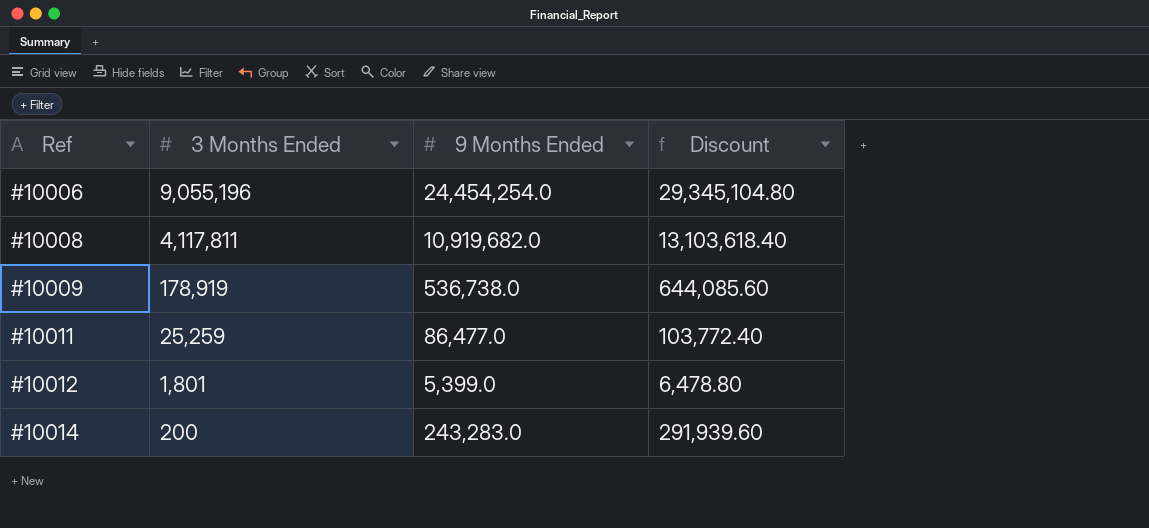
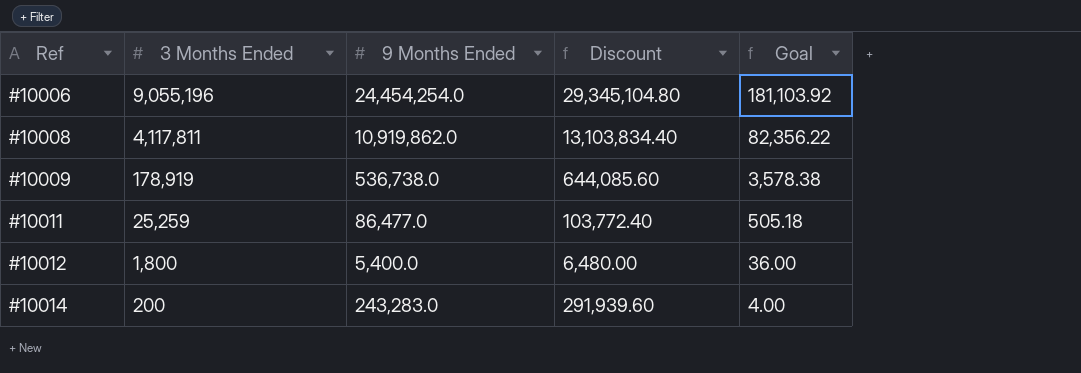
column Goal | formula: none -> [3 Months Ended] * 0.02
#10008 | 9 Months Ended: 10,919,682.0 -> 10,919,862.0
#10008 | Discount: 13,103,618.40 -> 13,103,834.40
#10012 | 3 Months Ended: 1,801 -> 1,800
#10012 | 9 Months Ended: 5,399.0 -> 5,400.0
#10012 | Discount: 6,478.80 -> 6,480.00

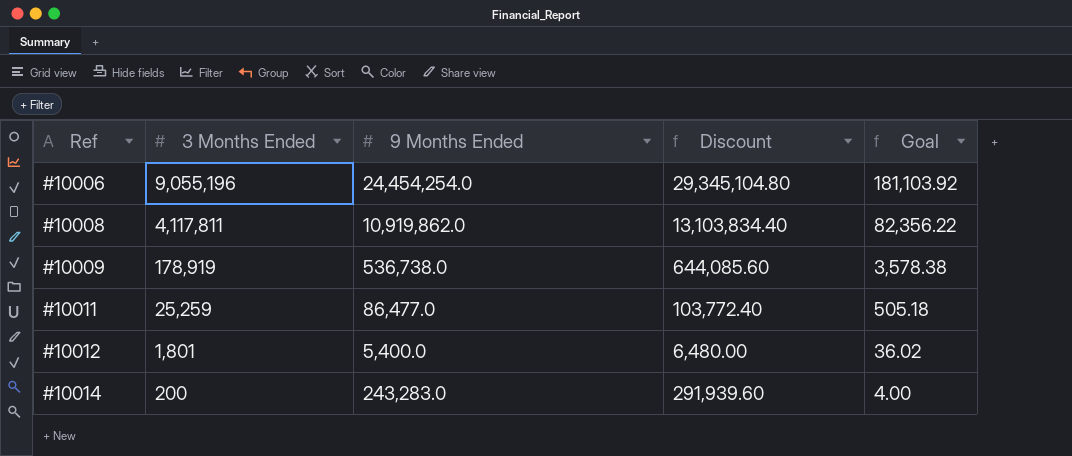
#10012 | 3 Months Ended: 1,800 -> 1,801
#10012 | Goal: 36.00 -> 36.02

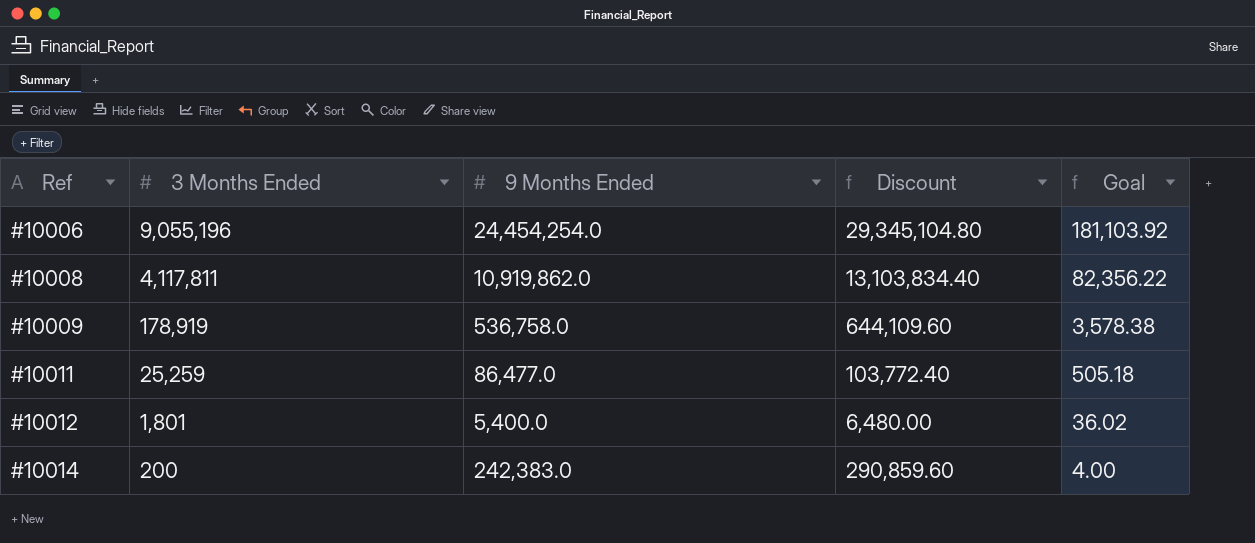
#10009 | 9 Months Ended: 536,738.0 -> 536,758.0
#10009 | Discount: 644,085.60 -> 644,109.60
#10014 | 9 Months Ended: 243,283.0 -> 242,383.0
#10014 | Discount: 291,939.60 -> 290,859.60

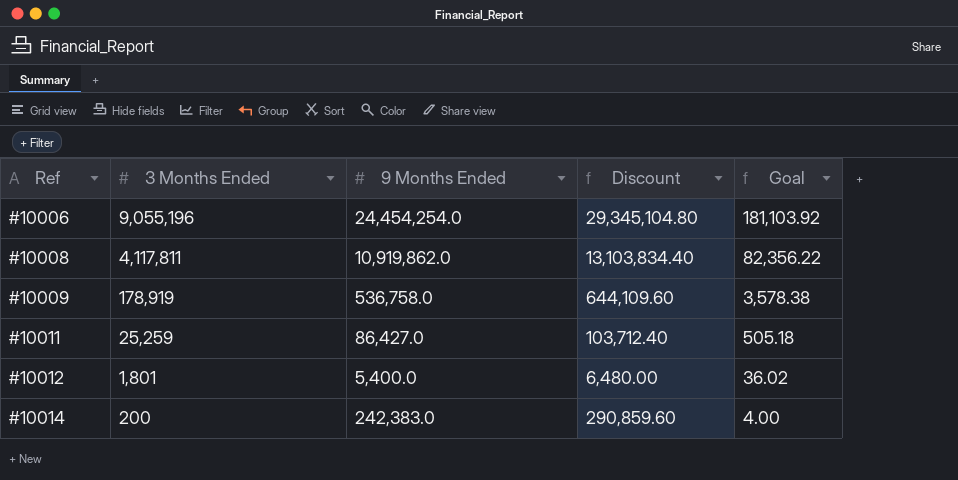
#10011 | 9 Months Ended: 86,477.0 -> 86,427.0
#10011 | Discount: 103,772.40 -> 103,712.40

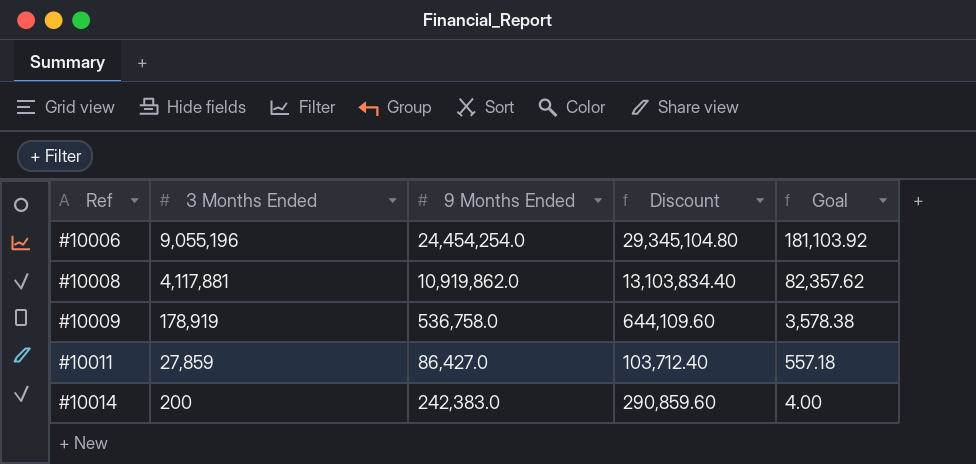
row #10012: 1,801 | 5,400.0 | 6,480.00 | 36.02 -> none
#10008 | 3 Months Ended: 4,117,811 -> 4,117,881
#10008 | Goal: 82,356.22 -> 82,357.62
#10011 | 3 Months Ended: 25,259 -> 27,859
#10011 | Goal: 505.18 -> 557.18

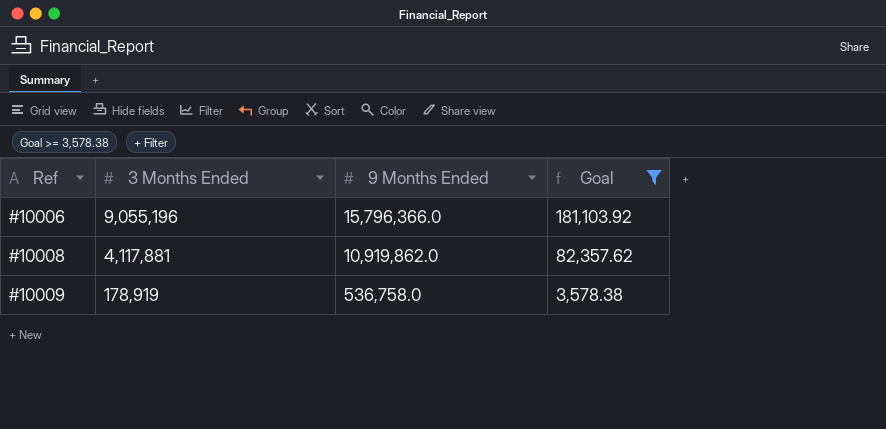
filter: none -> Goal >= 3,578.38
column Discount | formula: [9 Months Ended] * 1.2 -> none
#10006 | 9 Months Ended: 24,454,254.0 -> 15,796,366.0

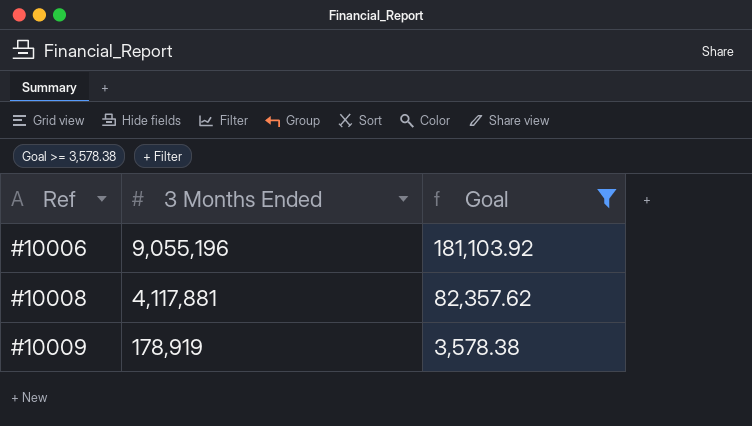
column 9 Months Ended | position: 3 -> none

